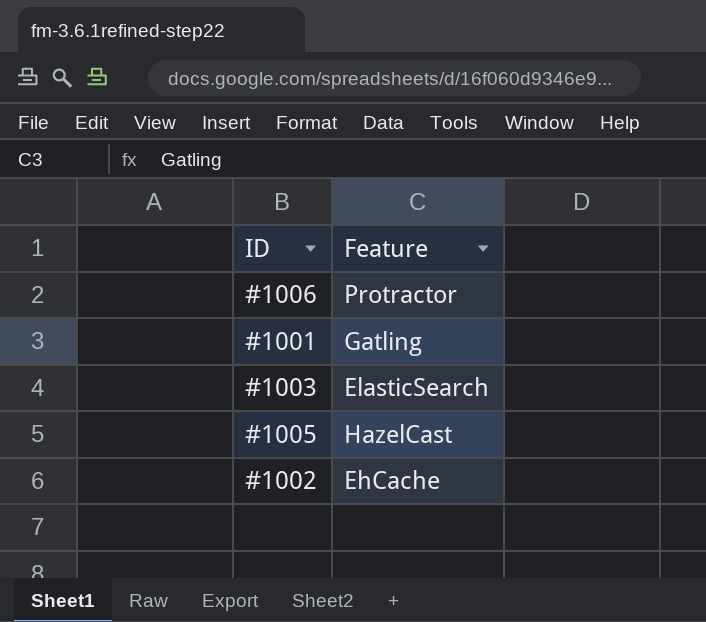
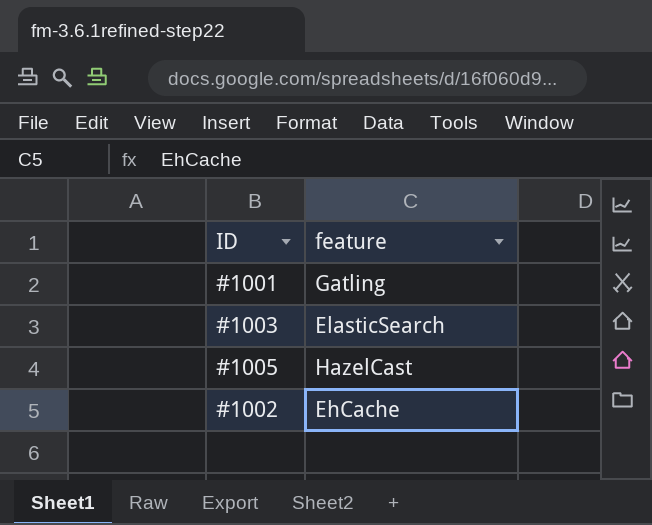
column name: Feature -> feature
row #1006: Protractor -> none

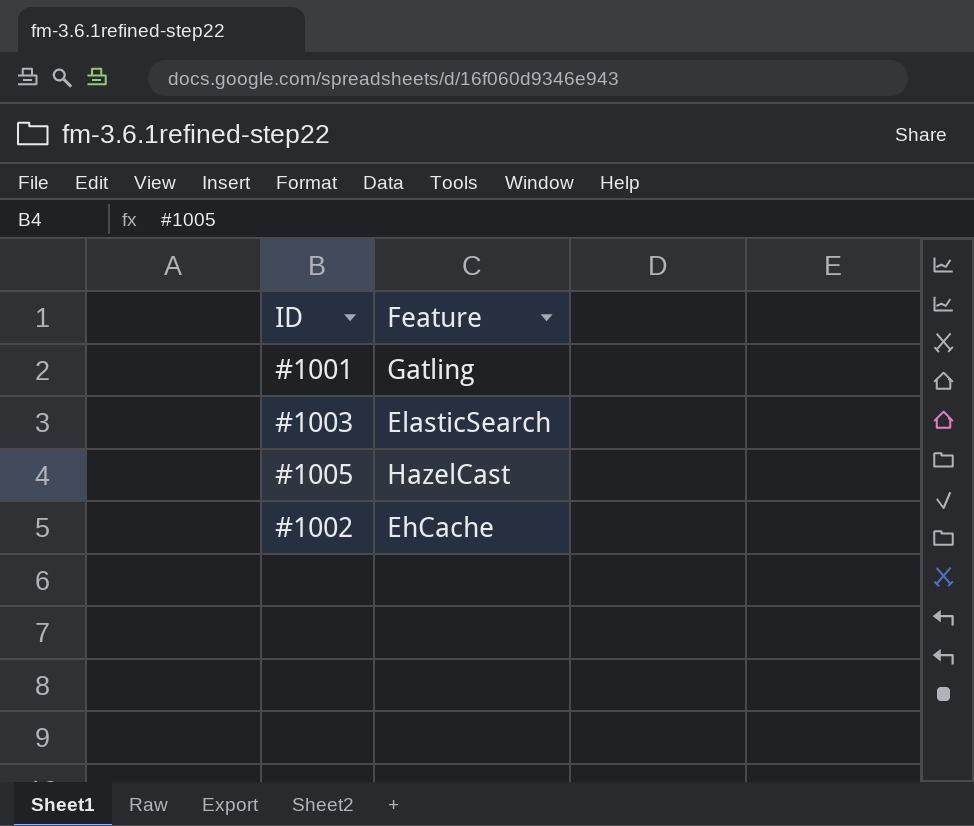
column name: feature -> Feature

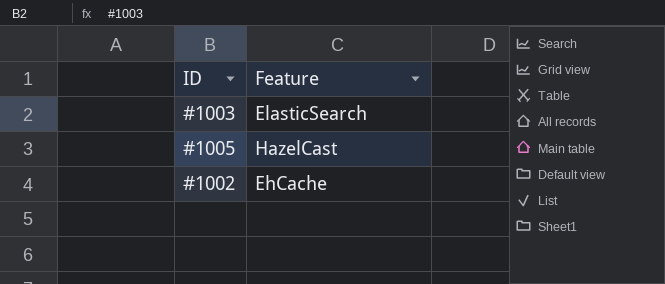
row #1001: Gatling -> none

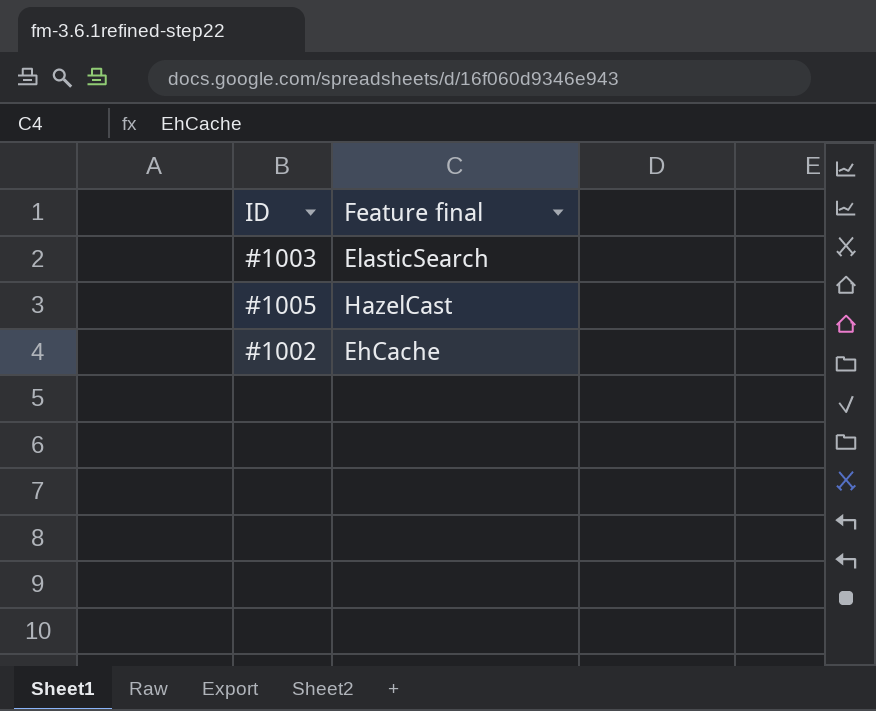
column name: Feature -> Feature final

